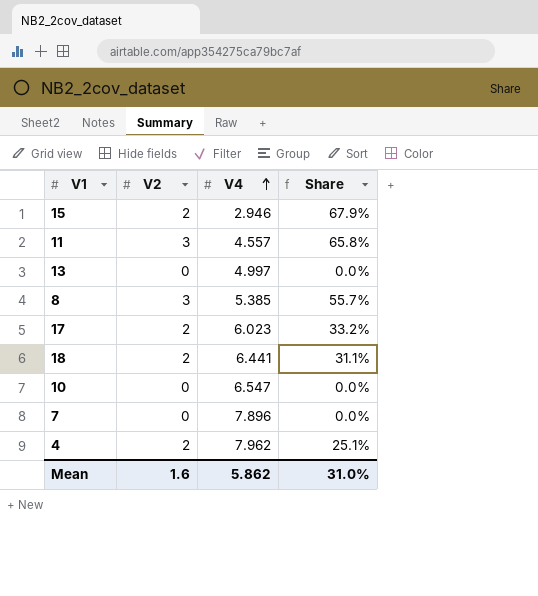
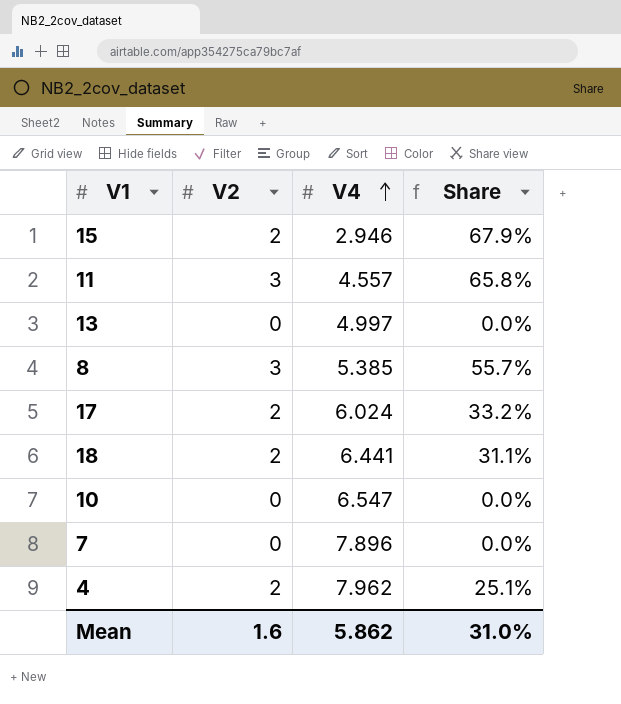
17 | V4: 6.023 -> 6.024

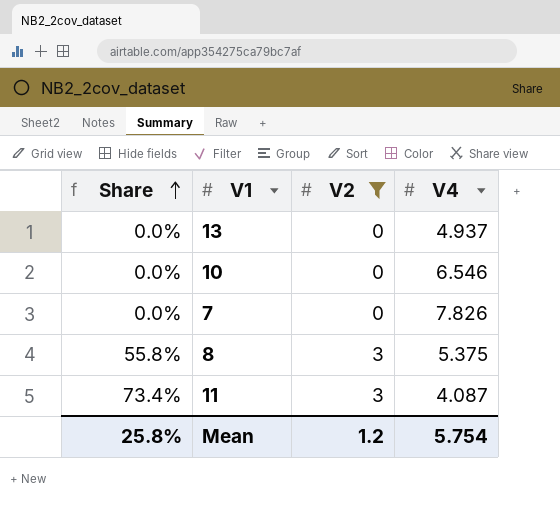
filter: none -> V2 != 2
row order: V4 ascending -> Share ascending
column Share | position: 4 -> 1
13 | V4: 4.997 -> 4.937
10 | V4: 6.547 -> 6.546
7 | V4: 7.896 -> 7.826
8 | Share: 55.7% -> 55.8%
8 | V4: 5.385 -> 5.375
11 | Share: 65.8% -> 73.4%
11 | V4: 4.557 -> 4.087
Mean | Share: 31.0% -> 25.8%
Mean | V2: 1.6 -> 1.2
Mean | V4: 5.862 -> 5.754

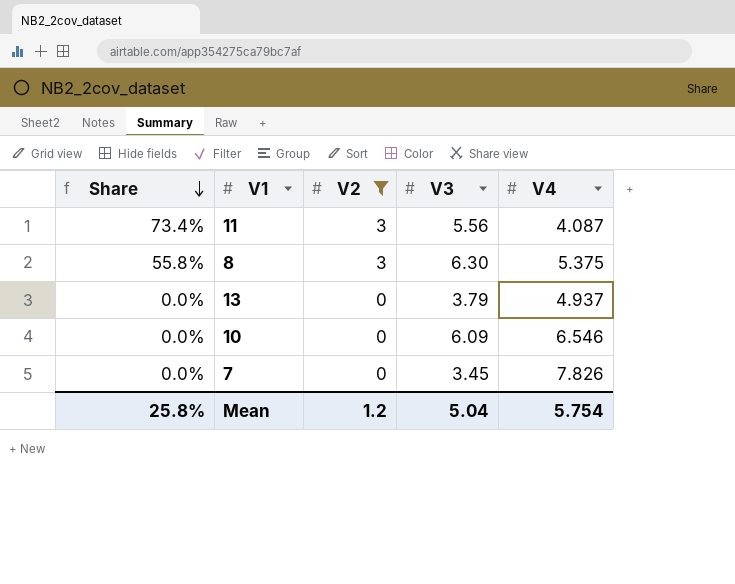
row order: Share ascending -> Share descending
column V3 | position: none -> 4

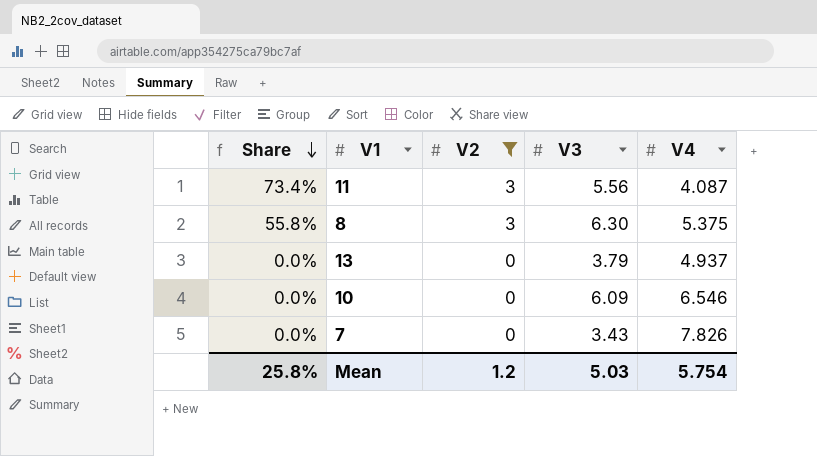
7 | V3: 3.45 -> 3.43
Mean | V3: 5.04 -> 5.03

